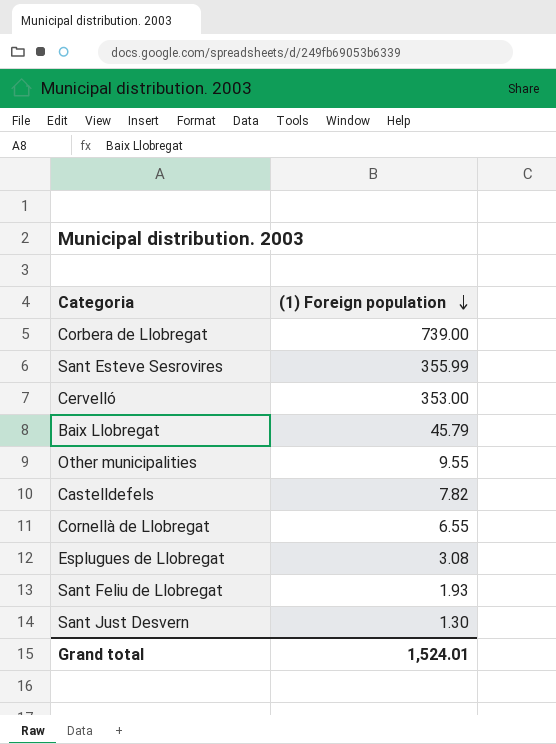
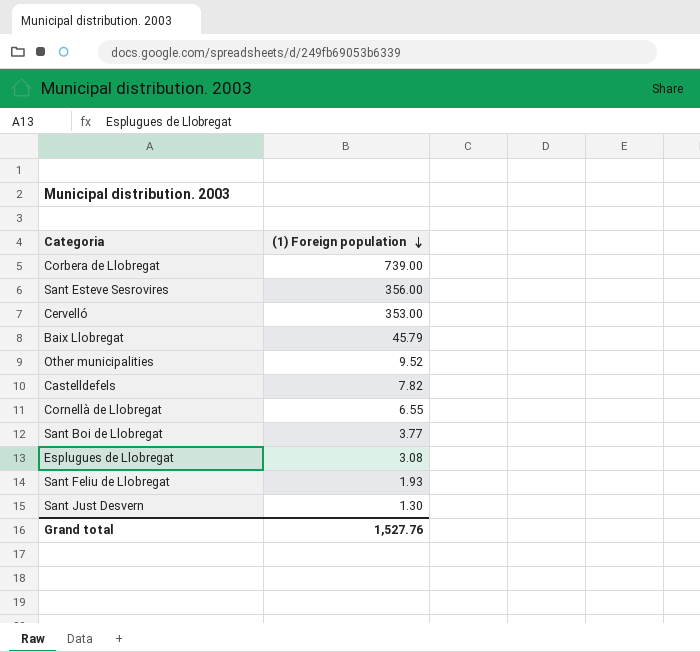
Sant Esteve Sesrovires | (1) Foreign population: 355.99 -> 356.00
Other municipalities | (1) Foreign population: 9.55 -> 9.52
row Sant Boi de Llobregat: none -> 3.77
Grand total | (1) Foreign population: 1,524.01 -> 1,527.76

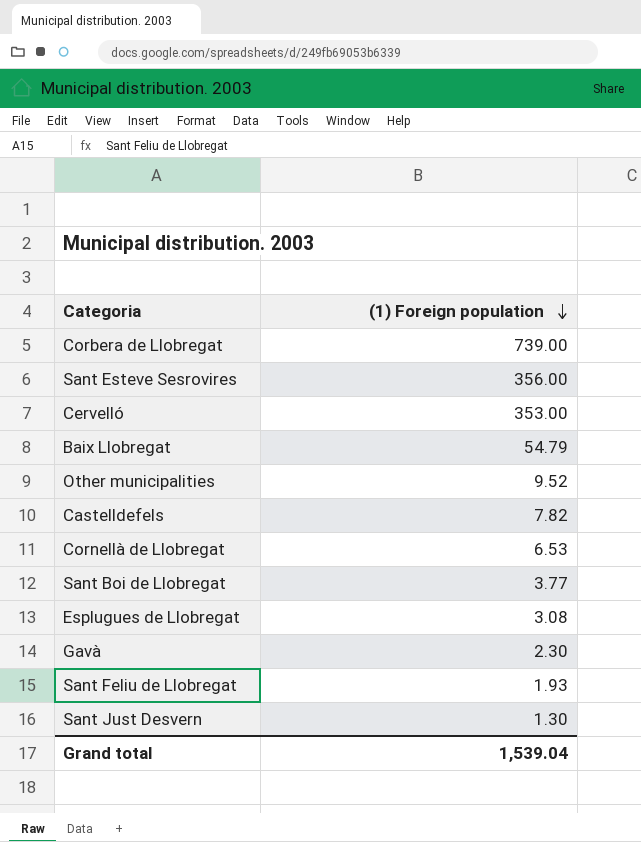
Baix Llobregat | (1) Foreign population: 45.79 -> 54.79
Cornellà de Llobregat | (1) Foreign population: 6.55 -> 6.53
row Gavà: none -> 2.30
Grand total | (1) Foreign population: 1,527.76 -> 1,539.04

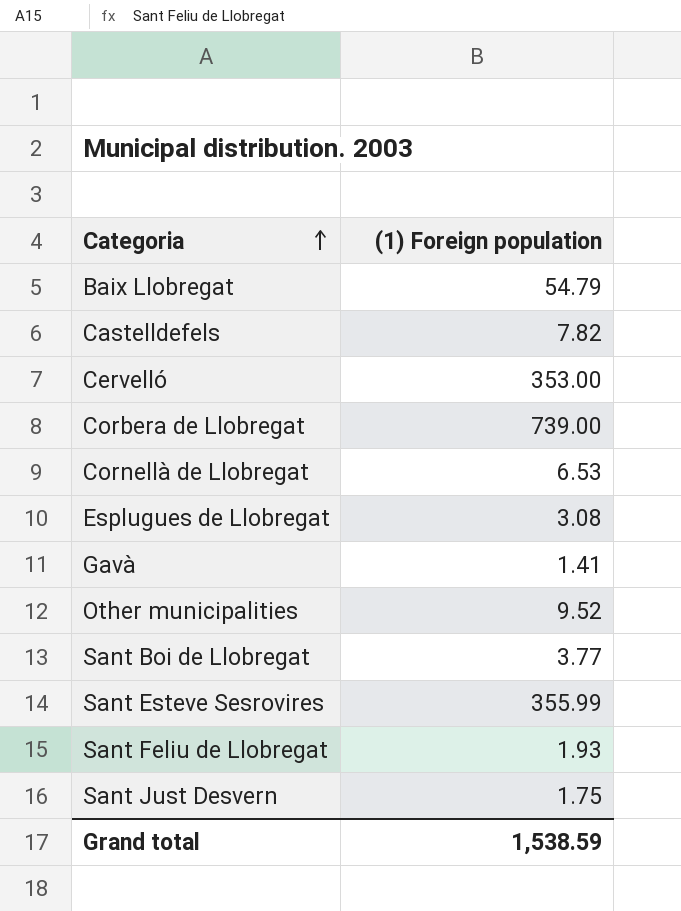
row order: (1) Foreign population descending -> Categoria ascending
Gavà | (1) Foreign population: 2.30 -> 1.41
Sant Esteve Sesrovires | (1) Foreign population: 356.00 -> 355.99
Sant Just Desvern | (1) Foreign population: 1.30 -> 1.75
Grand total | (1) Foreign population: 1,539.04 -> 1,538.59

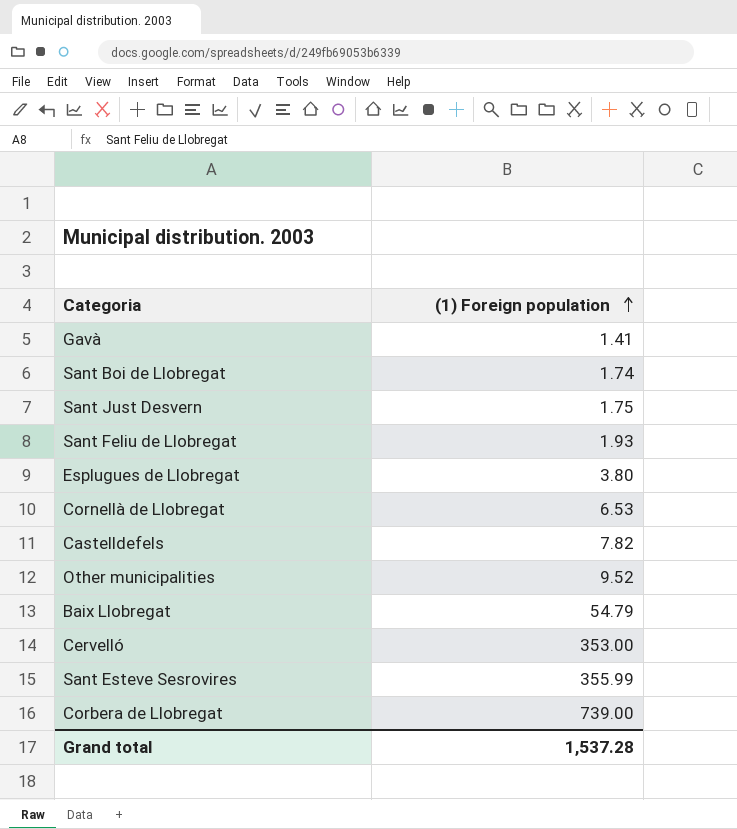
row order: Categoria ascending -> (1) Foreign population ascending
Sant Boi de Llobregat | (1) Foreign population: 3.77 -> 1.74
Esplugues de Llobregat | (1) Foreign population: 3.08 -> 3.80
Grand total | (1) Foreign population: 1,538.59 -> 1,537.28

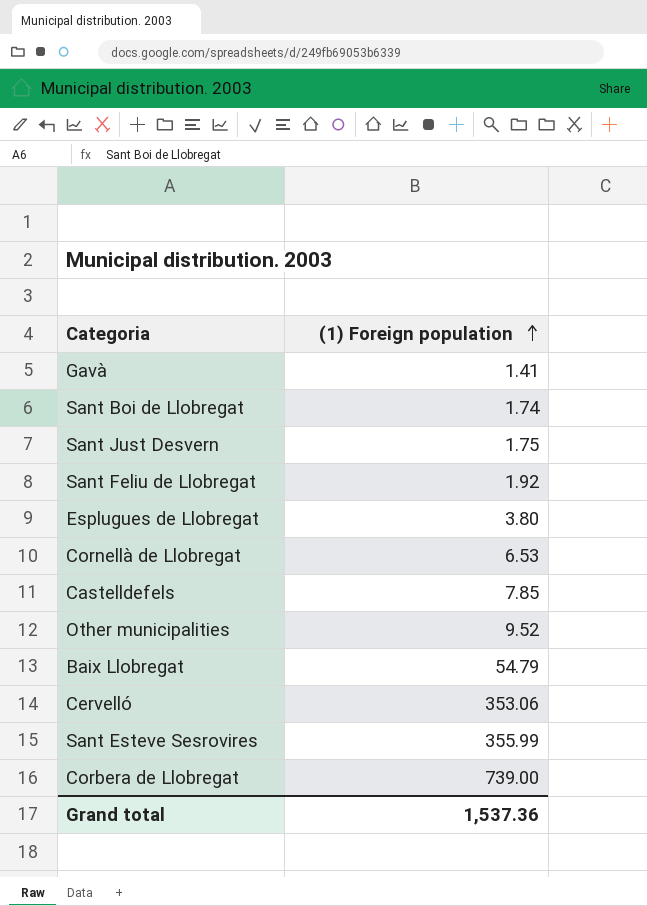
Sant Feliu de Llobregat | (1) Foreign population: 1.93 -> 1.92
Castelldefels | (1) Foreign population: 7.82 -> 7.85
Cervelló | (1) Foreign population: 353.00 -> 353.06
Grand total | (1) Foreign population: 1,537.28 -> 1,537.36

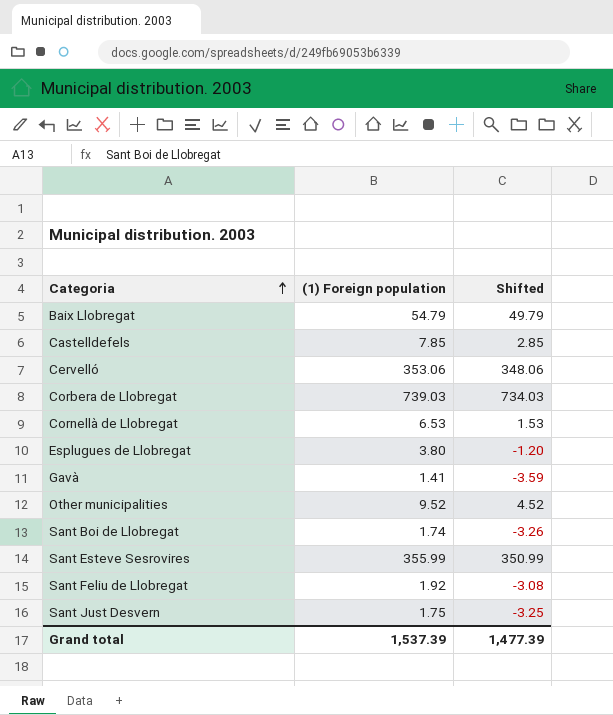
row order: (1) Foreign population ascending -> Categoria ascending
column Shifted | formula: none -> [(1) Foreign population] - 5
Corbera de Llobregat | (1) Foreign population: 739.00 -> 739.03
Grand total | (1) Foreign population: 1,537.36 -> 1,537.39

